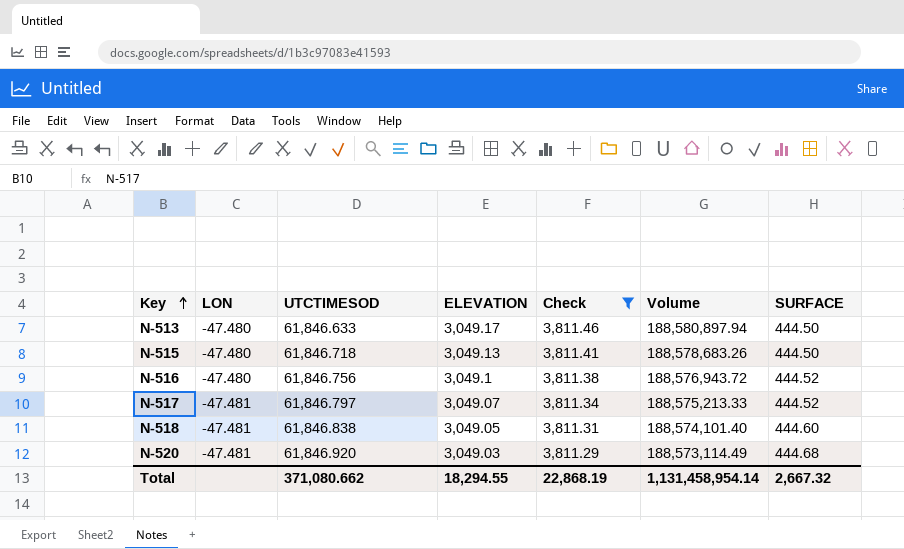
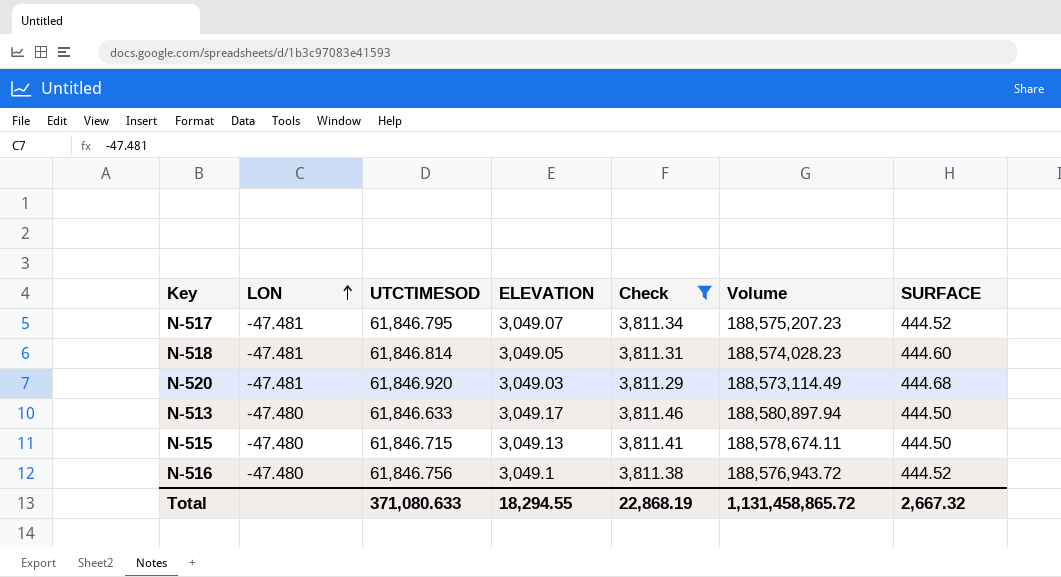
row order: Key ascending -> LON ascending
N-517 | UTCTIMESOD: 61,846.797 -> 61,846.795
N-517 | Volume: 188,575,213.33 -> 188,575,207.23
N-518 | UTCTIMESOD: 61,846.838 -> 61,846.814
N-518 | Volume: 188,574,101.40 -> 188,574,028.23
N-515 | UTCTIMESOD: 61,846.718 -> 61,846.715
N-515 | Volume: 188,578,683.26 -> 188,578,674.11
Total | UTCTIMESOD: 371,080.662 -> 371,080.633
Total | Volume: 1,131,458,954.14 -> 1,131,458,865.72

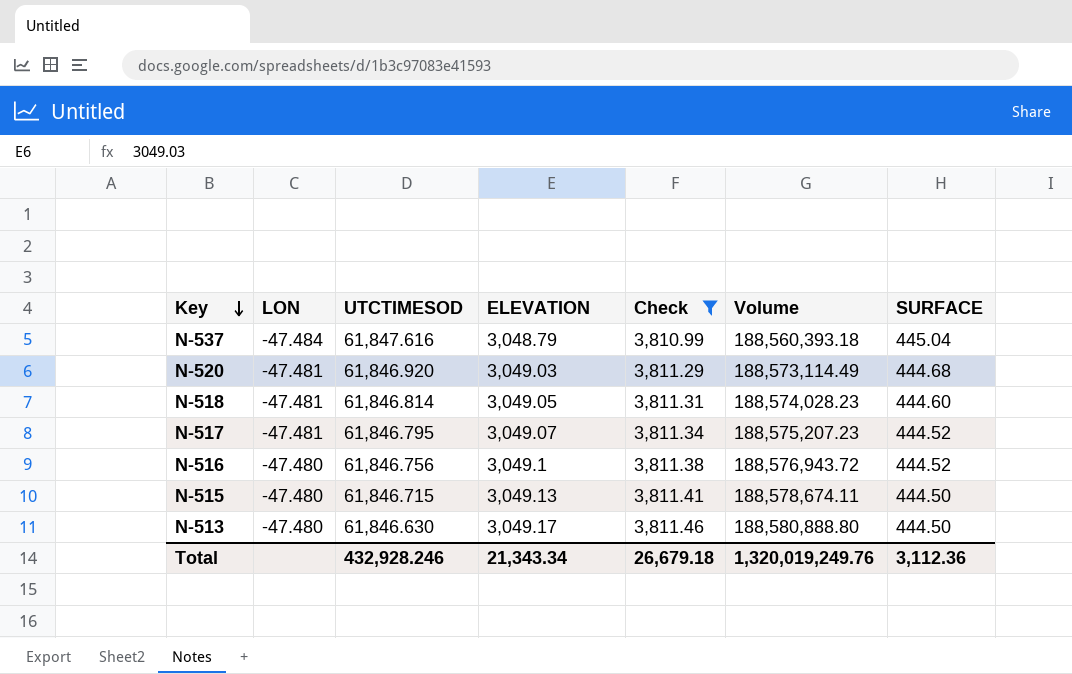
row order: LON ascending -> Key descending
row N-537: none -> -47.484 | 61,847.616 | 3,048.79 | 3,810.99 | 188,560,393.18 | 445.04
N-513 | UTCTIMESOD: 61,846.633 -> 61,846.630
N-513 | Volume: 188,580,897.94 -> 188,580,888.80
Total | UTCTIMESOD: 371,080.633 -> 432,928.246
Total | ELEVATION: 18,294.55 -> 21,343.34
Total | Check: 22,868.19 -> 26,679.18
Total | Volume: 1,131,458,865.72 -> 1,320,019,249.76
Total | SURFACE: 2,667.32 -> 3,112.36

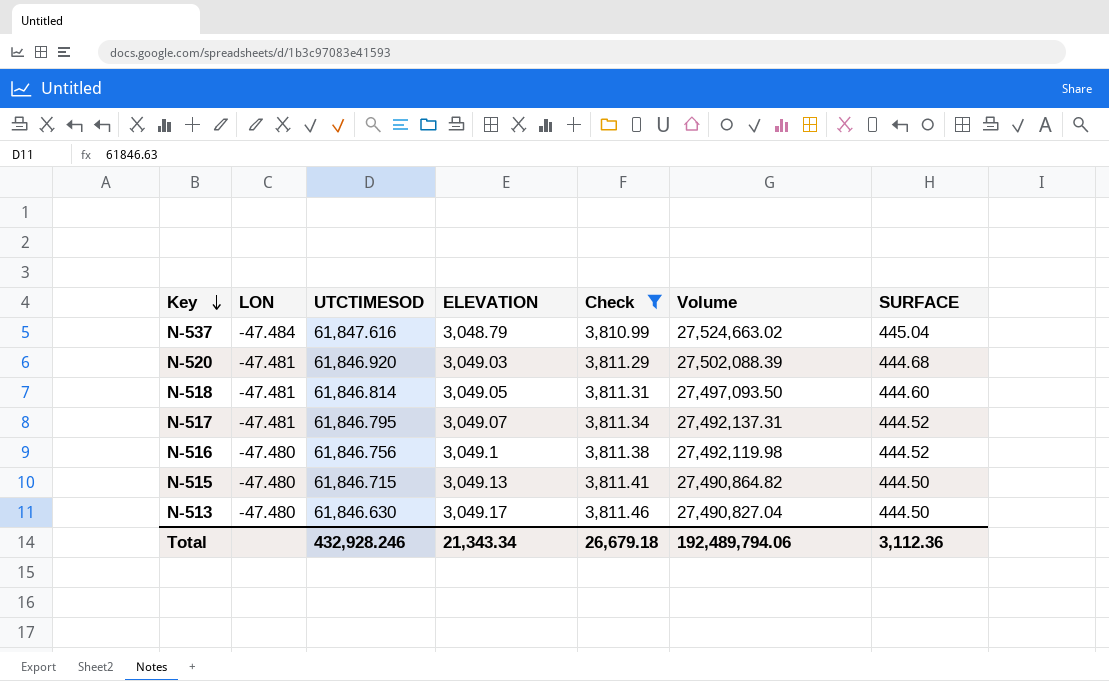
column Volume | formula: [UTCTIMESOD] * [ELEVATION] -> [UTCTIMESOD] * [SURFACE]
Total | Volume: 1,320,019,249.76 -> 192,489,794.06

